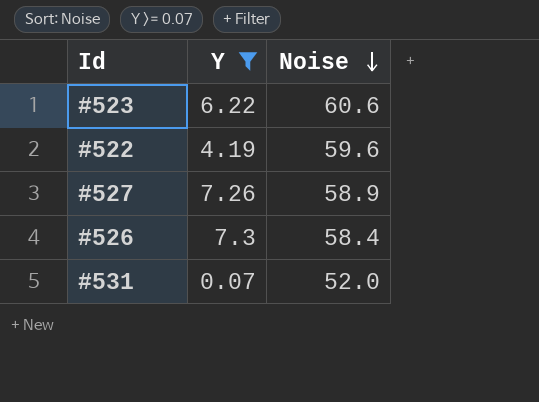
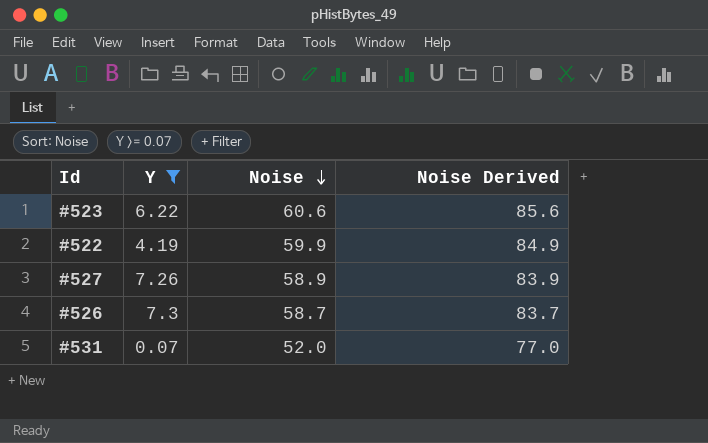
column Noise Derived | formula: none -> [Noise] + 25
#522 | Noise: 59.6 -> 59.9
#526 | Noise: 58.4 -> 58.7

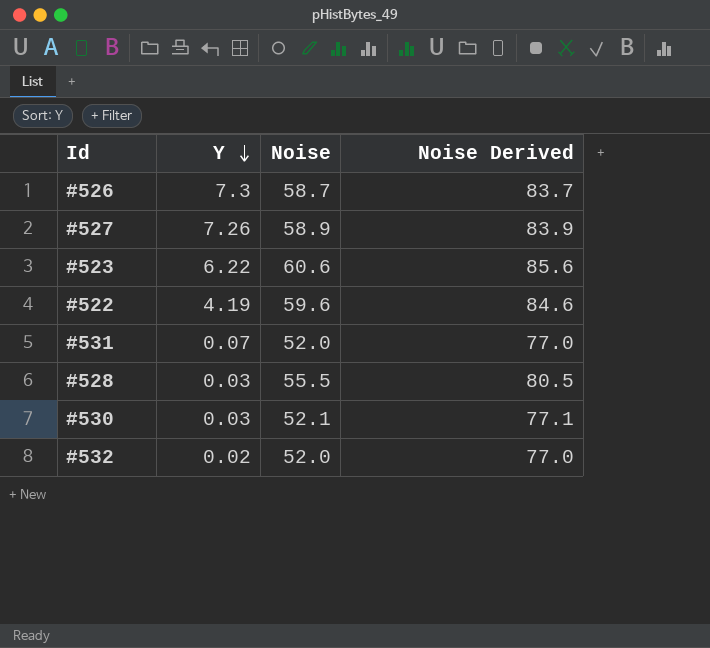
filter: Y >= 0.07 -> none
row order: Noise descending -> Y descending
#522 | Noise: 59.9 -> 59.6
#522 | Noise Derived: 84.9 -> 84.6

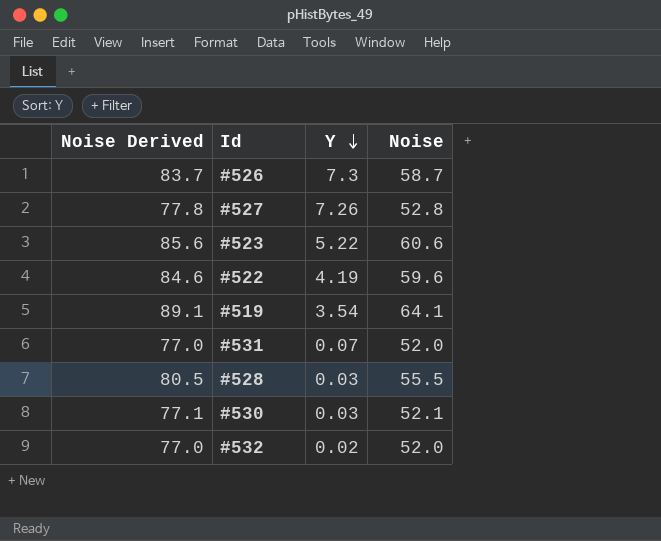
column Noise Derived | position: 4 -> 1
#527 | Noise Derived: 83.9 -> 77.8
#527 | Noise: 58.9 -> 52.8
#523 | Y: 6.22 -> 5.22
row #519: none -> 89.1 | 3.54 | 64.1

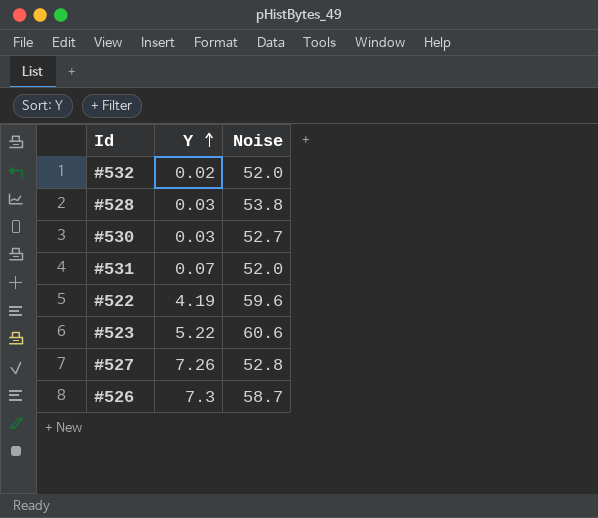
row order: Y descending -> Y ascending
column Noise Derived | formula: [Noise] + 25 -> none
row #519: 89.1 | 3.54 | 64.1 -> none
#528 | Noise: 55.5 -> 53.8
#530 | Noise: 52.1 -> 52.7

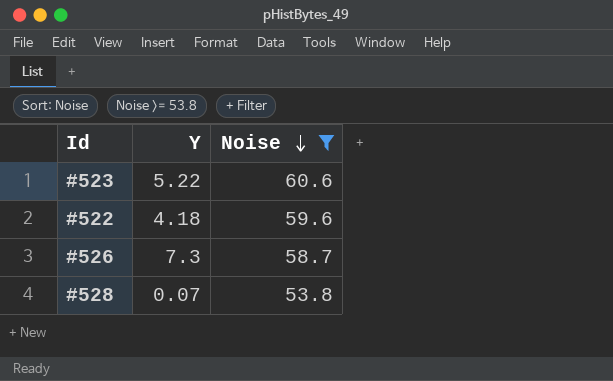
filter: none -> Noise >= 53.8
row order: Y ascending -> Noise descending
#522 | Y: 4.19 -> 4.18
#528 | Y: 0.03 -> 0.07

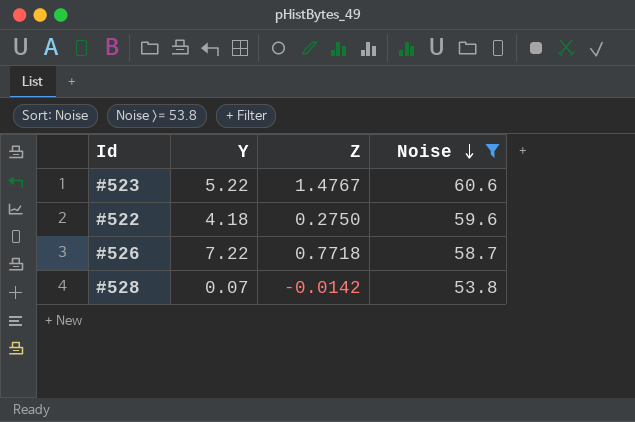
column Z | position: none -> 3
#526 | Y: 7.3 -> 7.22

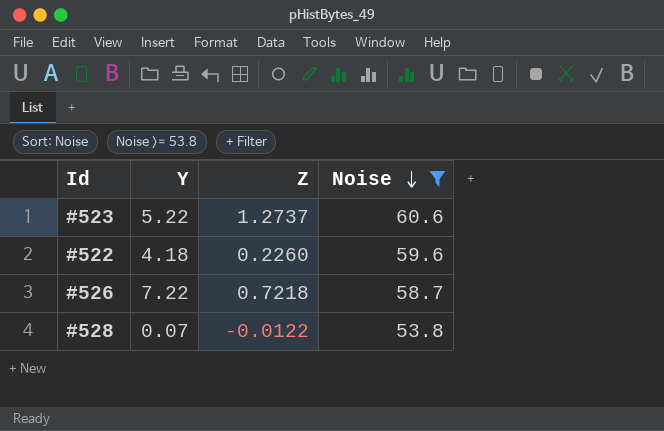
#523 | Z: 1.4767 -> 1.2737
#522 | Z: 0.2750 -> 0.2260
#526 | Z: 0.7718 -> 0.7218
#528 | Z: -0.0142 -> -0.0122

